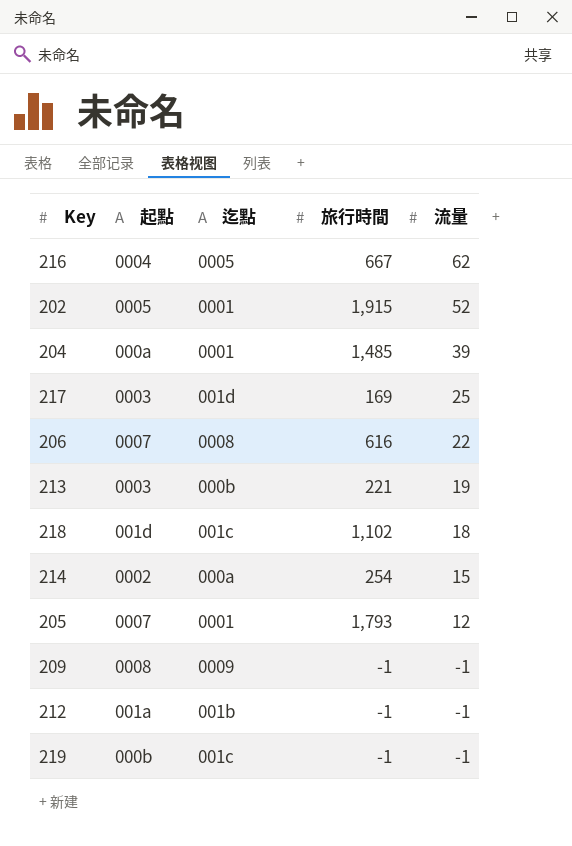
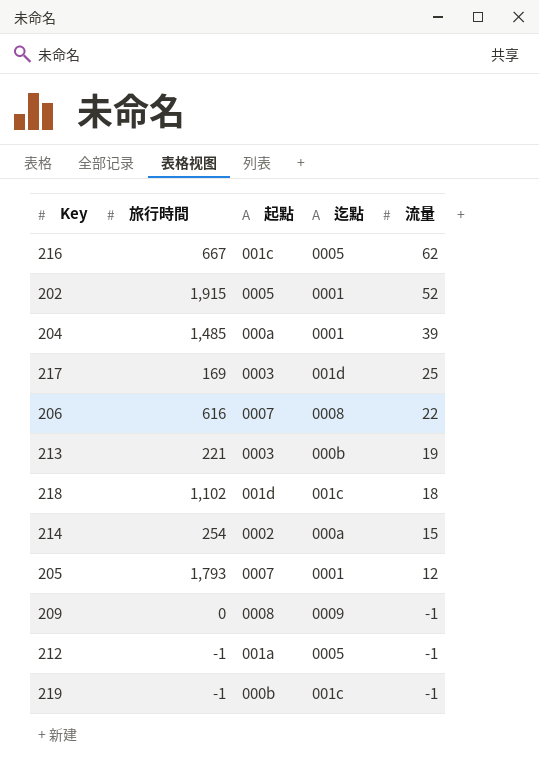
column 旅行時間 | position: 4 -> 2
216 | 起點: 0004 -> 001c
209 | 旅行時間: -1 -> 0
212 | 迄點: 001b -> 0005

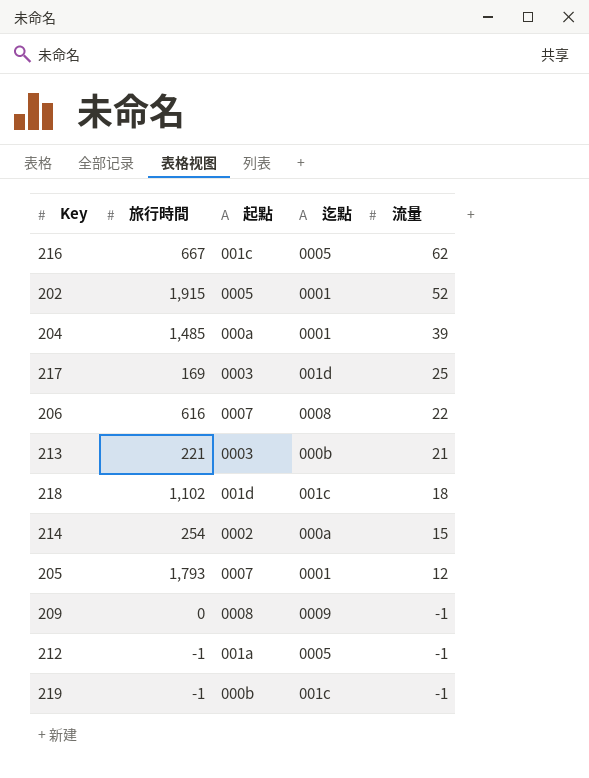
213 | 流量: 19 -> 21

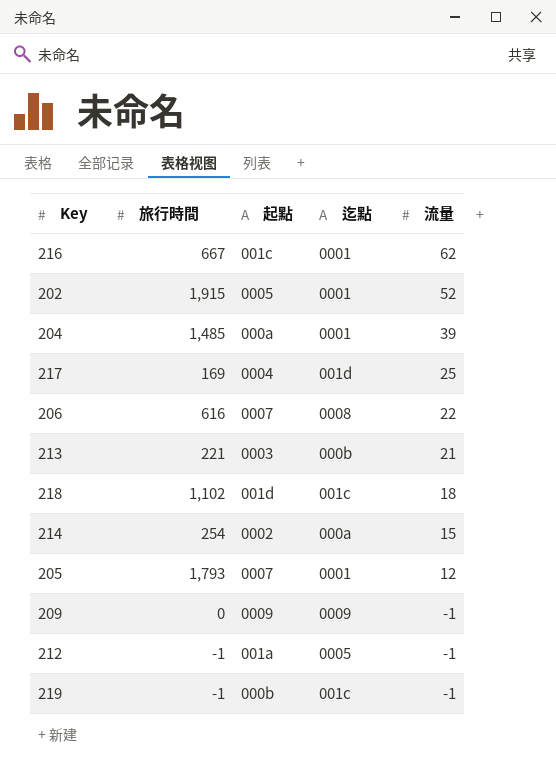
216 | 迄點: 0005 -> 0001
217 | 起點: 0003 -> 0004
209 | 起點: 0008 -> 0009

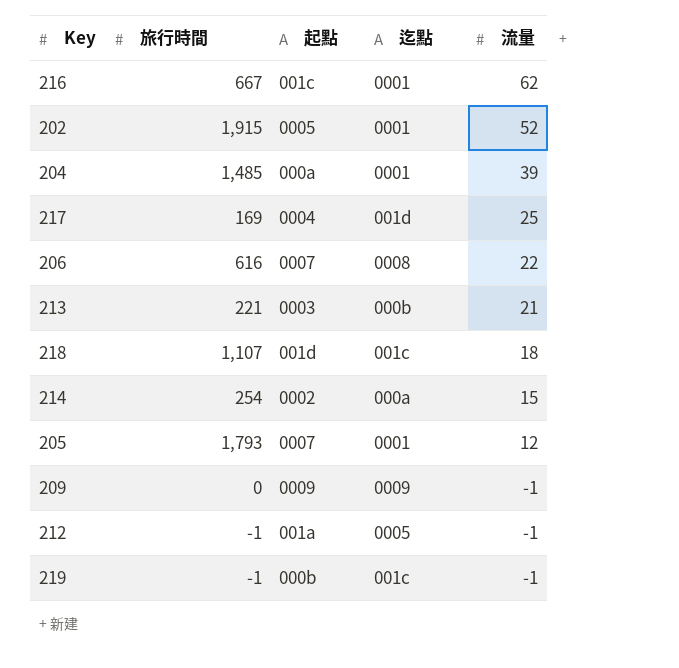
218 | 旅行時間: 1,102 -> 1,107

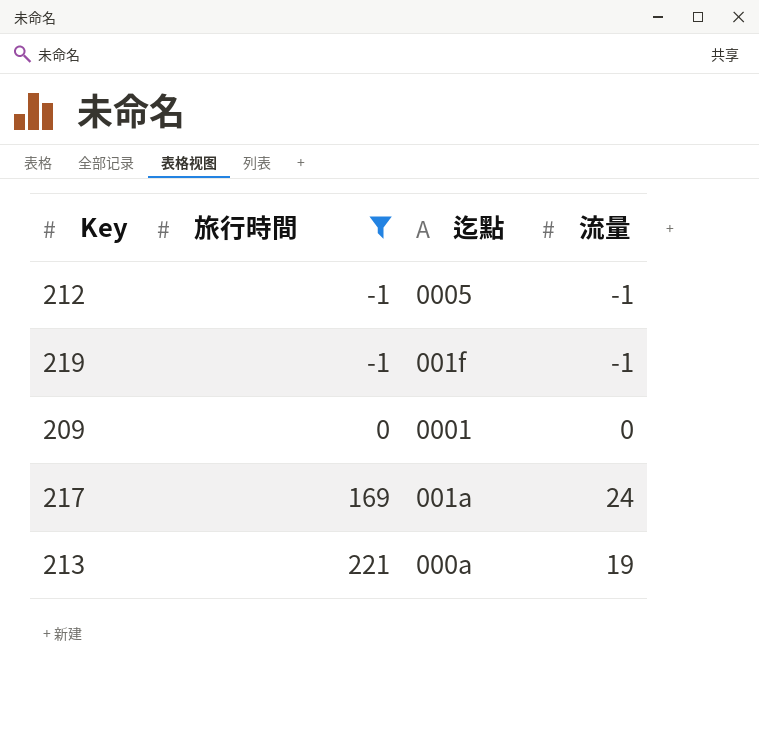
filter: none -> 旅行時間 <= 221
row order: 流量 descending -> 旅行時間 ascending
column 起點 | position: 3 -> none
219 | 迄點: 001c -> 001f
209 | 迄點: 0009 -> 0001
209 | 流量: -1 -> 0
217 | 迄點: 001d -> 001a
217 | 流量: 25 -> 24
213 | 迄點: 000b -> 000a
213 | 流量: 21 -> 19

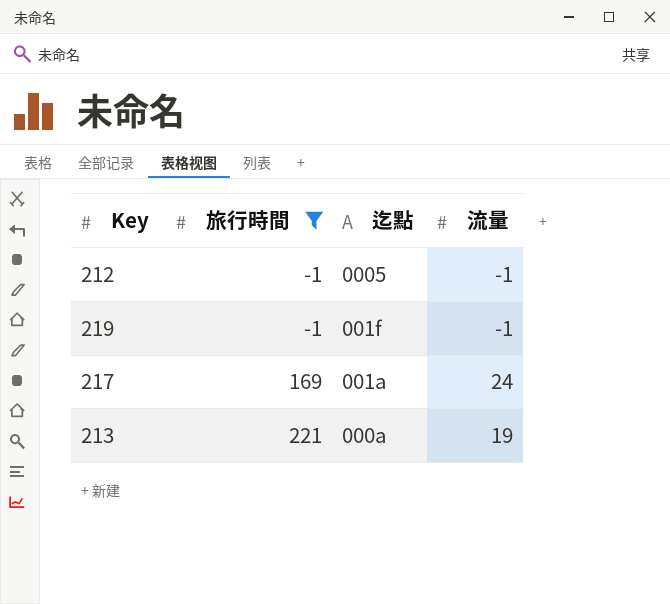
row 209: 0 | 0001 | 0 -> none

